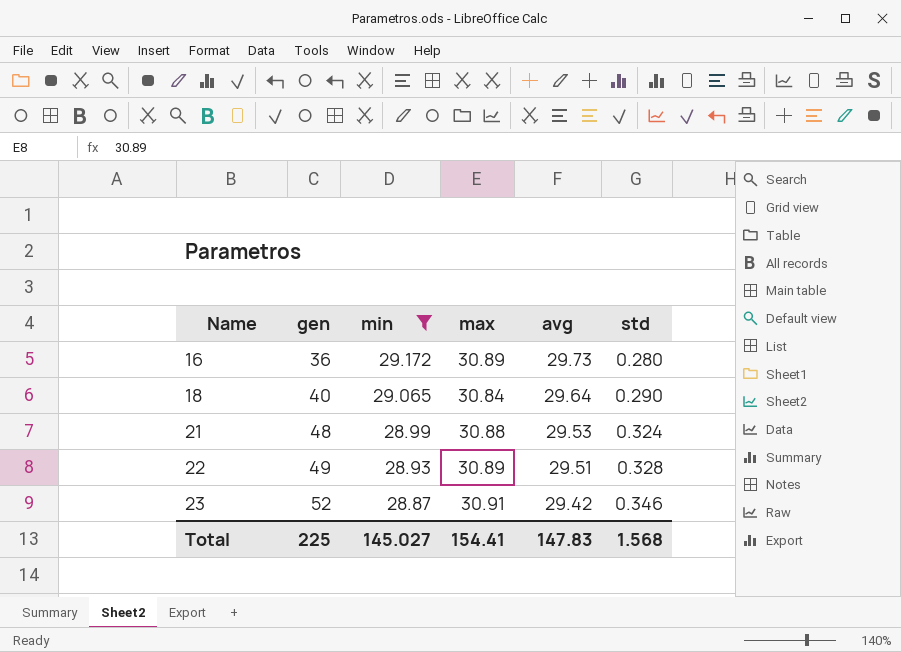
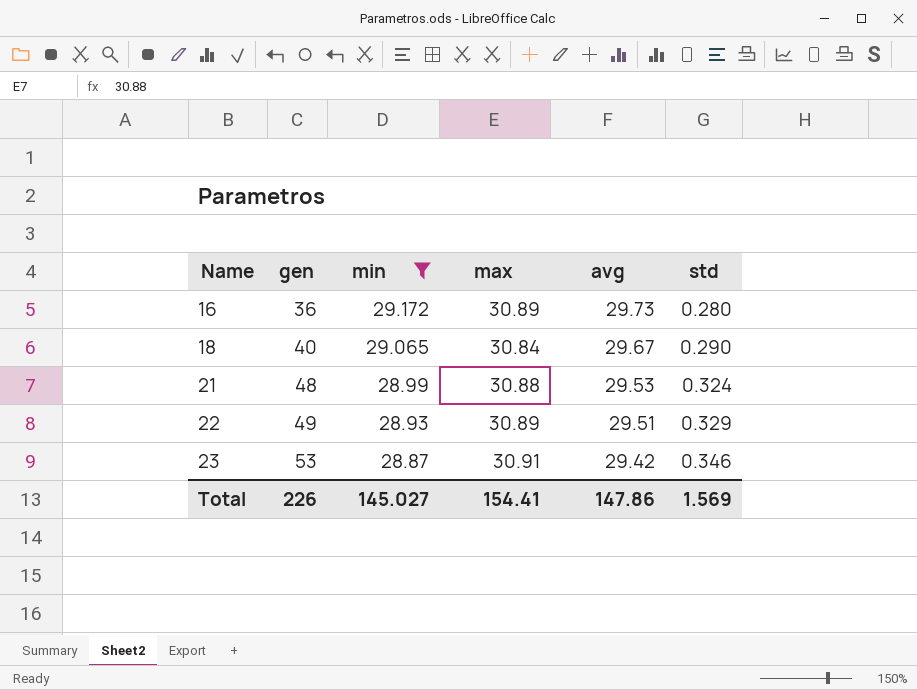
18 | avg: 29.64 -> 29.67
22 | std: 0.328 -> 0.329
23 | gen: 52 -> 53
Total | gen: 225 -> 226
Total | avg: 147.83 -> 147.86
Total | std: 1.568 -> 1.569

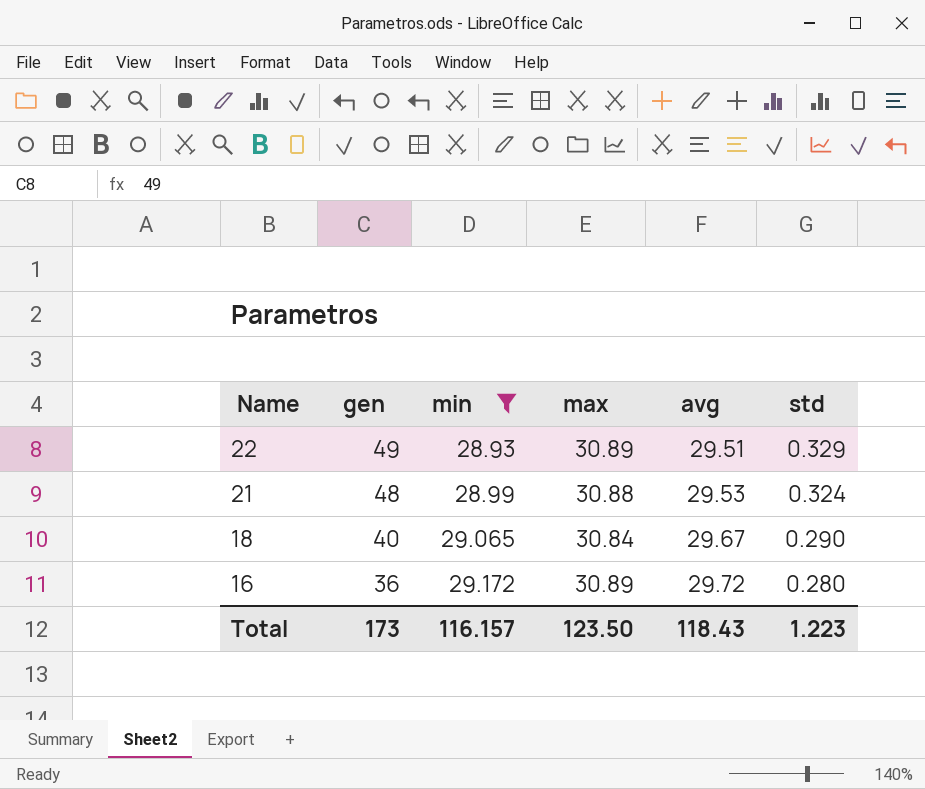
row order: Name ascending -> Name descending
row 23: 53 | 28.87 | 30.91 | 29.42 | 0.346 -> none
16 | avg: 29.73 -> 29.72
Total | gen: 226 -> 173
Total | min: 145.027 -> 116.157
Total | max: 154.41 -> 123.50
Total | avg: 147.86 -> 118.43
Total | std: 1.569 -> 1.223

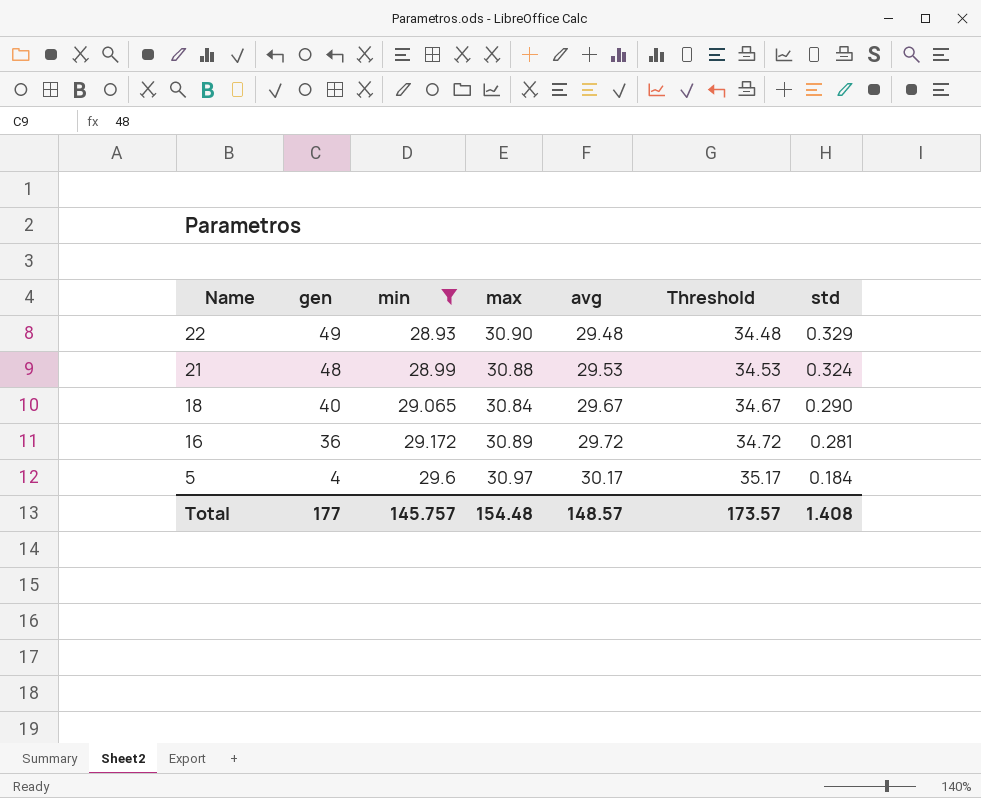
column Threshold | formula: none -> [avg] + 5
22 | max: 30.89 -> 30.90
22 | avg: 29.51 -> 29.48
16 | std: 0.280 -> 0.281
row 5: none -> 4 | 29.6 | 30.97 | 30.17 | 35.17 | 0.184
Total | gen: 173 -> 177
Total | min: 116.157 -> 145.757
Total | max: 123.50 -> 154.48
Total | avg: 118.43 -> 148.57
Total | std: 1.223 -> 1.408

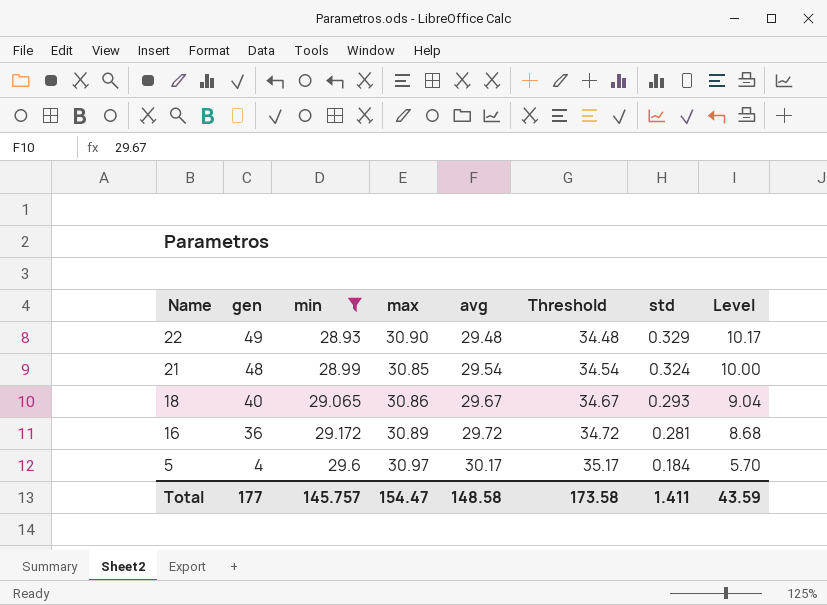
column Level | formula: none -> [max] * [std]
21 | max: 30.88 -> 30.85
21 | avg: 29.53 -> 29.54
21 | Threshold: 34.53 -> 34.54
18 | max: 30.84 -> 30.86
18 | std: 0.290 -> 0.293
Total | max: 154.48 -> 154.47
Total | avg: 148.57 -> 148.58
Total | Threshold: 173.57 -> 173.58
Total | std: 1.408 -> 1.411

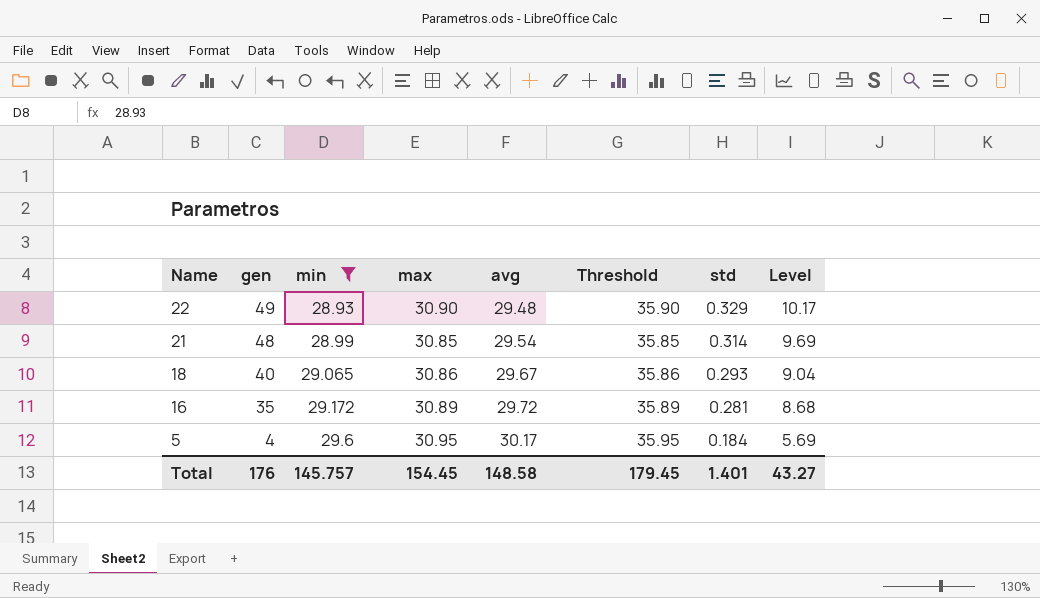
column Threshold | formula: [avg] + 5 -> [max] + 5
21 | std: 0.324 -> 0.314
21 | Level: 10.00 -> 9.69
16 | gen: 36 -> 35
5 | max: 30.97 -> 30.95
5 | Level: 5.70 -> 5.69
Total | gen: 177 -> 176
Total | max: 154.47 -> 154.45
Total | Threshold: 173.58 -> 179.45
Total | std: 1.411 -> 1.401
Total | Level: 43.59 -> 43.27

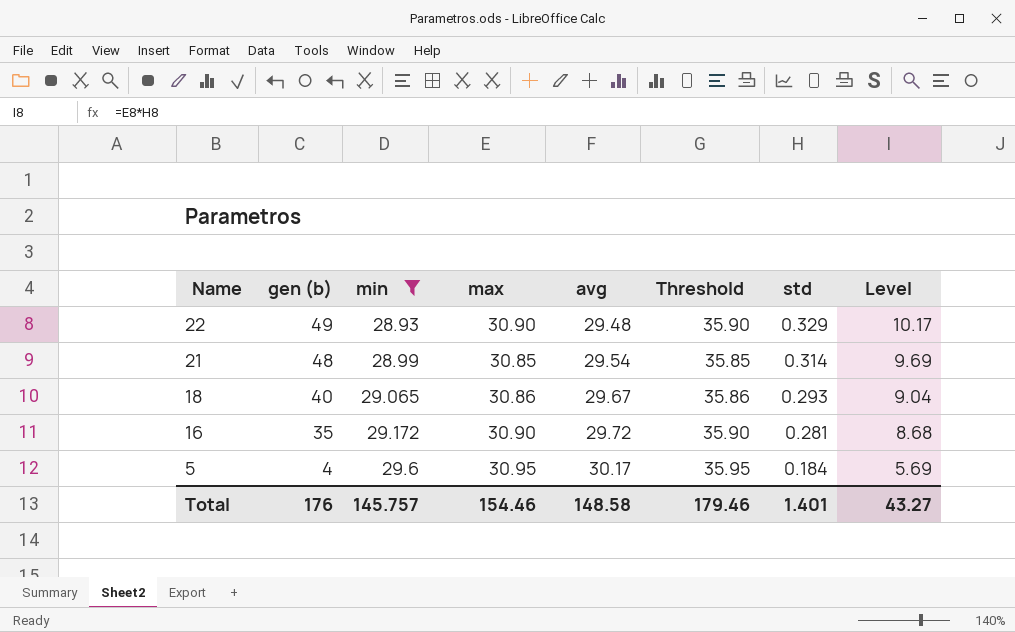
column name: gen -> gen (b)
16 | max: 30.89 -> 30.90
16 | Threshold: 35.89 -> 35.90
Total | max: 154.45 -> 154.46
Total | Threshold: 179.45 -> 179.46

